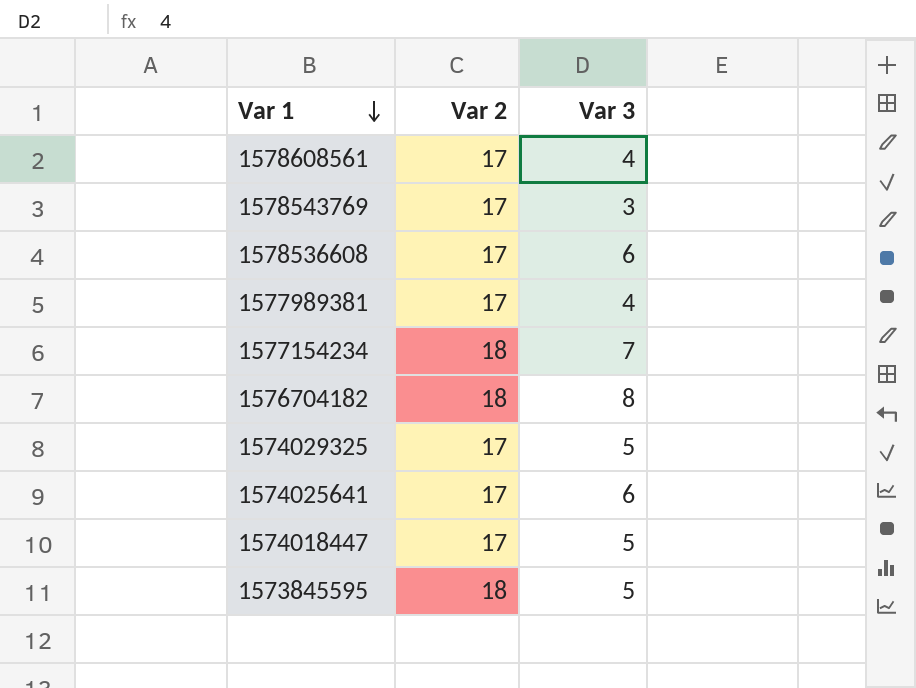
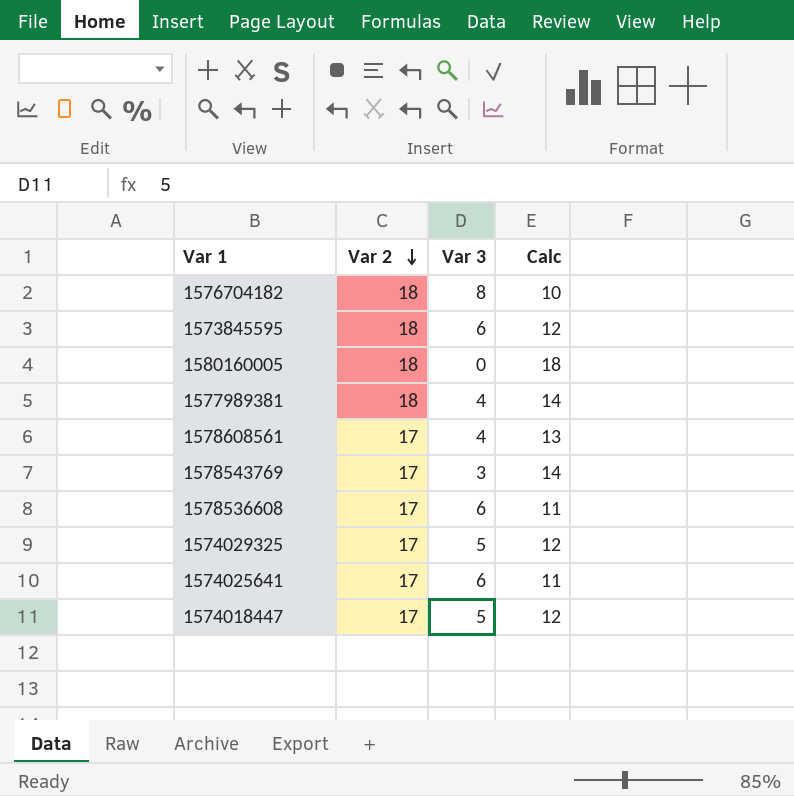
row order: Var 1 descending -> Var 2 descending
column Calc | formula: none -> [Var 2] - [Var 3]
row 1577154234: 18 | 7 -> none
1573845595 | Var 3: 5 -> 6
row 1580160005: none -> 18 | 0 | 18
1577989381 | Var 2: 17 -> 18

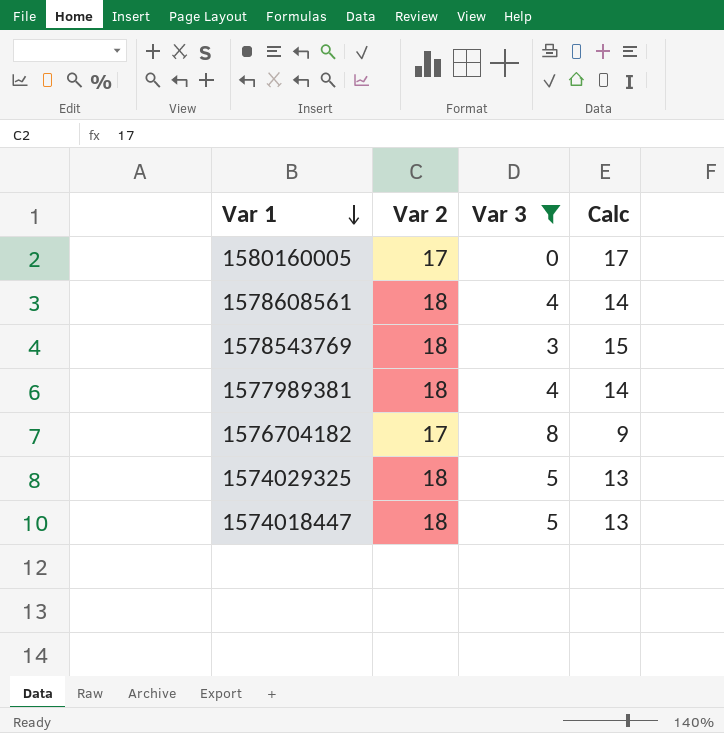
filter: none -> Var 3 != 6
row order: Var 2 descending -> Var 1 descending
1580160005 | Var 2: 18 -> 17
1580160005 | Calc: 18 -> 17
1578608561 | Var 2: 17 -> 18
1578608561 | Calc: 13 -> 14
1578543769 | Var 2: 17 -> 18
1578543769 | Calc: 14 -> 15
1576704182 | Var 2: 18 -> 17
1576704182 | Calc: 10 -> 9
1574029325 | Var 2: 17 -> 18
1574029325 | Calc: 12 -> 13
1574018447 | Var 2: 17 -> 18
1574018447 | Calc: 12 -> 13

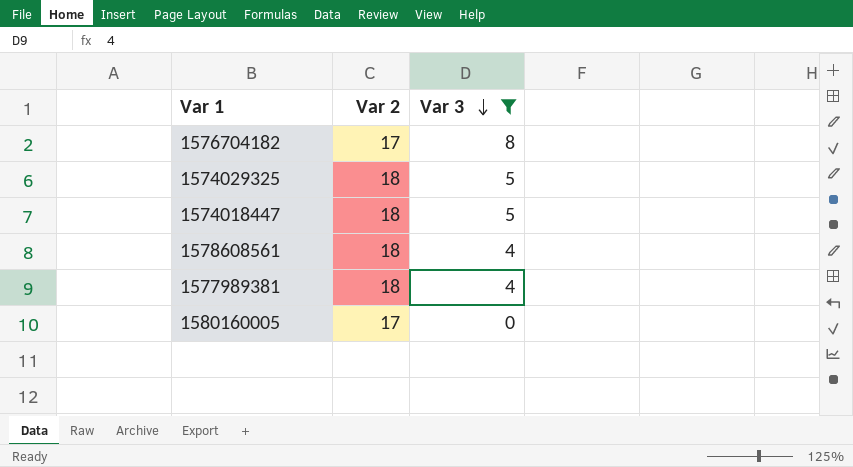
row order: Var 1 descending -> Var 3 descending
column Calc | formula: [Var 2] - [Var 3] -> none
row 1578543769: 18 | 3 | 15 -> none

